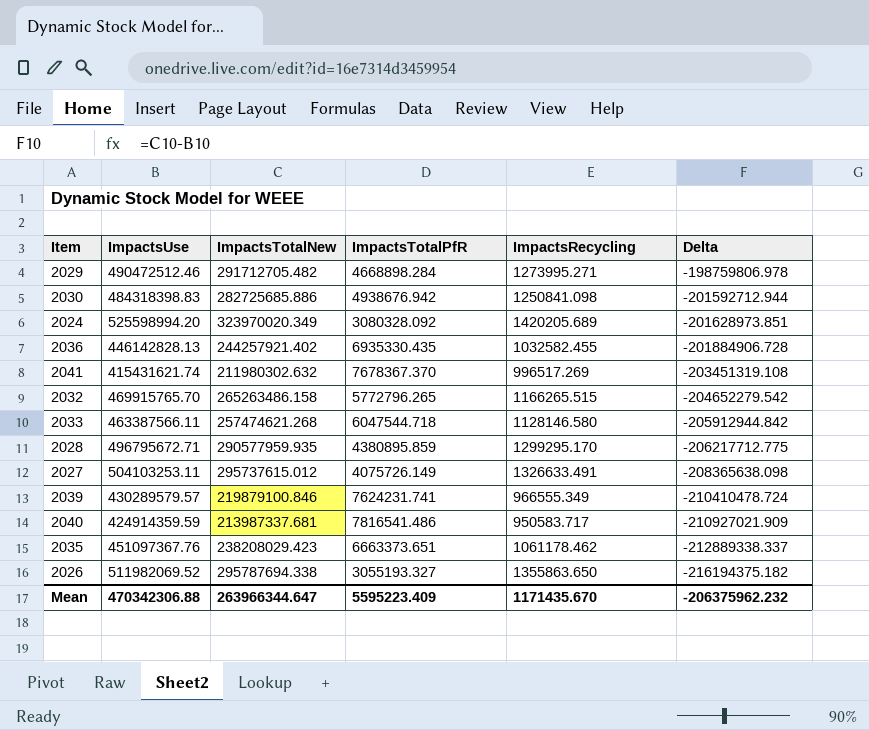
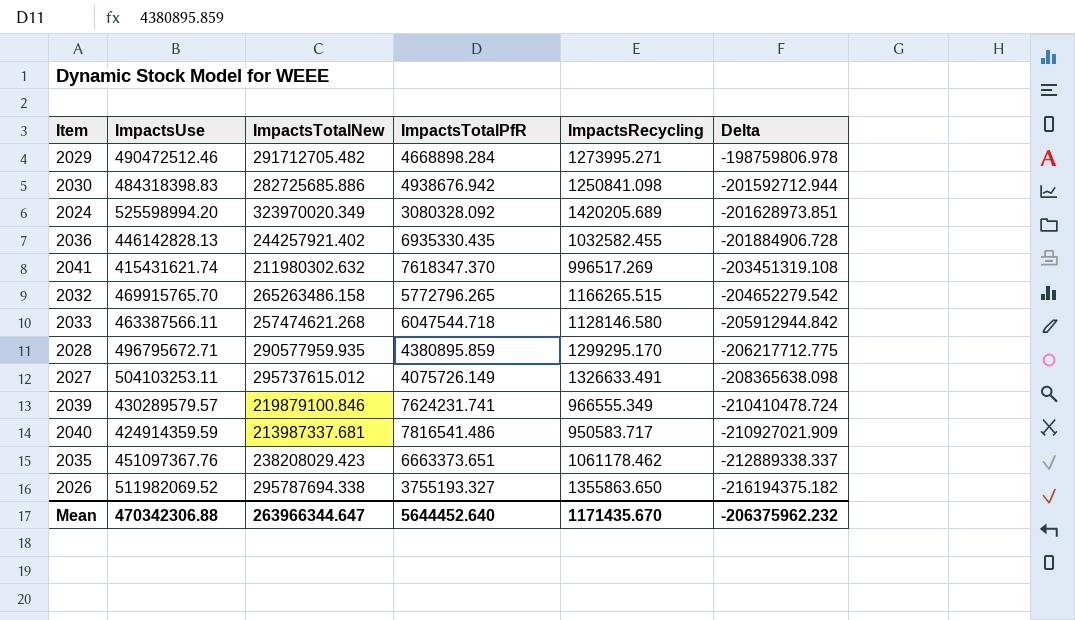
2041 | ImpactsTotalPfR: 7678367.370 -> 7618347.370
2026 | ImpactsTotalPfR: 3055193.327 -> 3755193.327
Mean | ImpactsTotalPfR: 5595223.409 -> 5644452.640

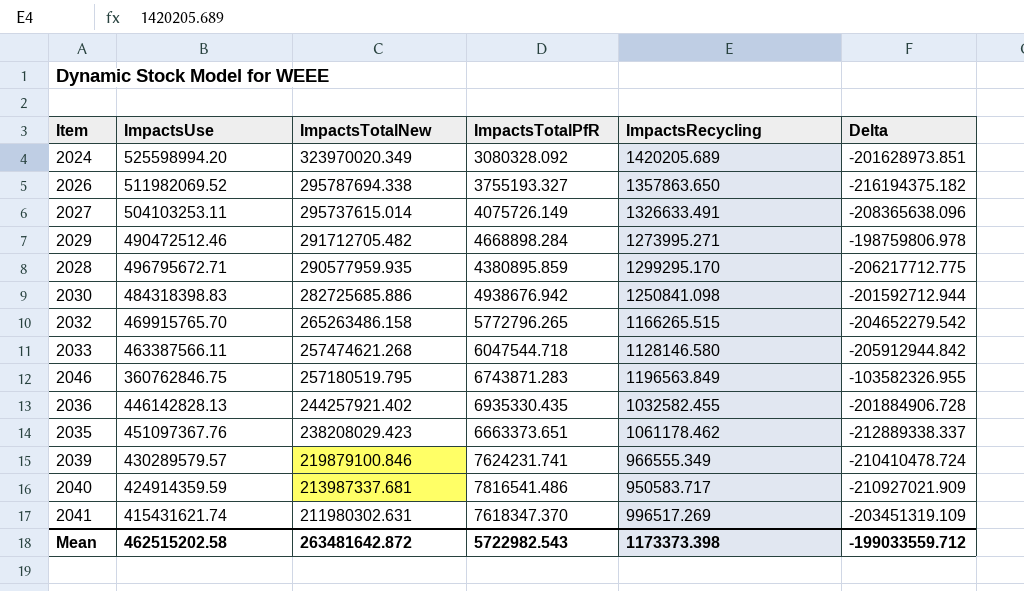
row order: Delta descending -> ImpactsTotalNew descending
2026 | ImpactsRecycling: 1355863.650 -> 1357863.650
2027 | ImpactsTotalNew: 295737615.012 -> 295737615.014
2027 | Delta: -208365638.098 -> -208365638.096
row 2046: none -> 360762846.75 | 257180519.795 | 6743871.283 | 1196563.849 | -103582326.955
2041 | ImpactsTotalNew: 211980302.632 -> 211980302.631
2041 | Delta: -203451319.108 -> -203451319.109
Mean | ImpactsUse: 470342306.88 -> 462515202.58
Mean | ImpactsTotalNew: 263966344.647 -> 263481642.872
Mean | ImpactsTotalPfR: 5644452.640 -> 5722982.543
Mean | ImpactsRecycling: 1171435.670 -> 1173373.398
Mean | Delta: -206375962.232 -> -199033559.712

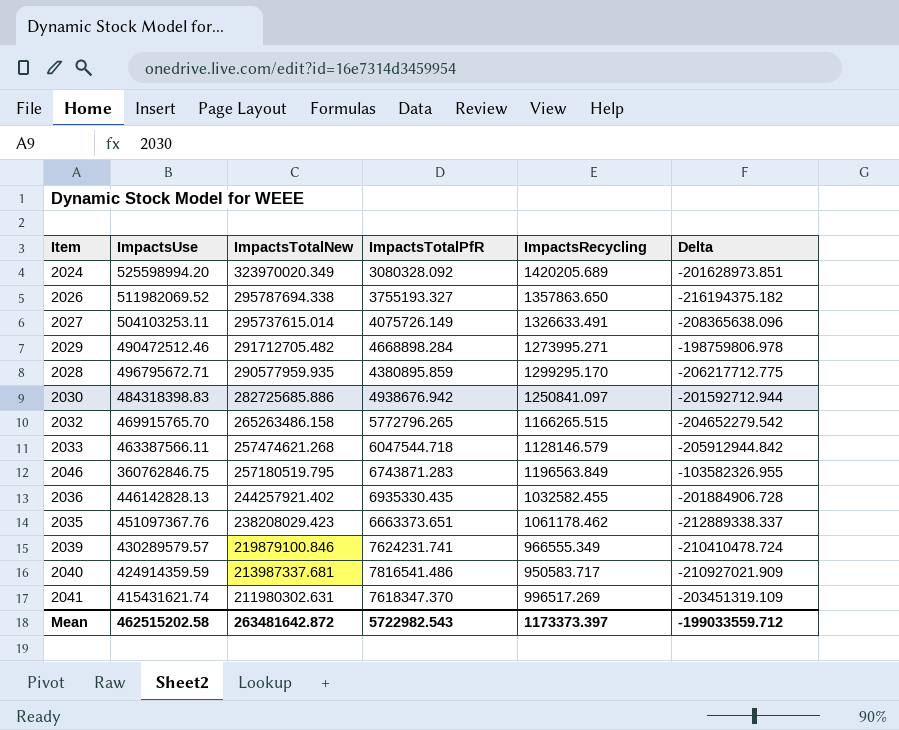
2030 | ImpactsRecycling: 1250841.098 -> 1250841.097
2033 | ImpactsRecycling: 1128146.580 -> 1128146.579
Mean | ImpactsRecycling: 1173373.398 -> 1173373.397

